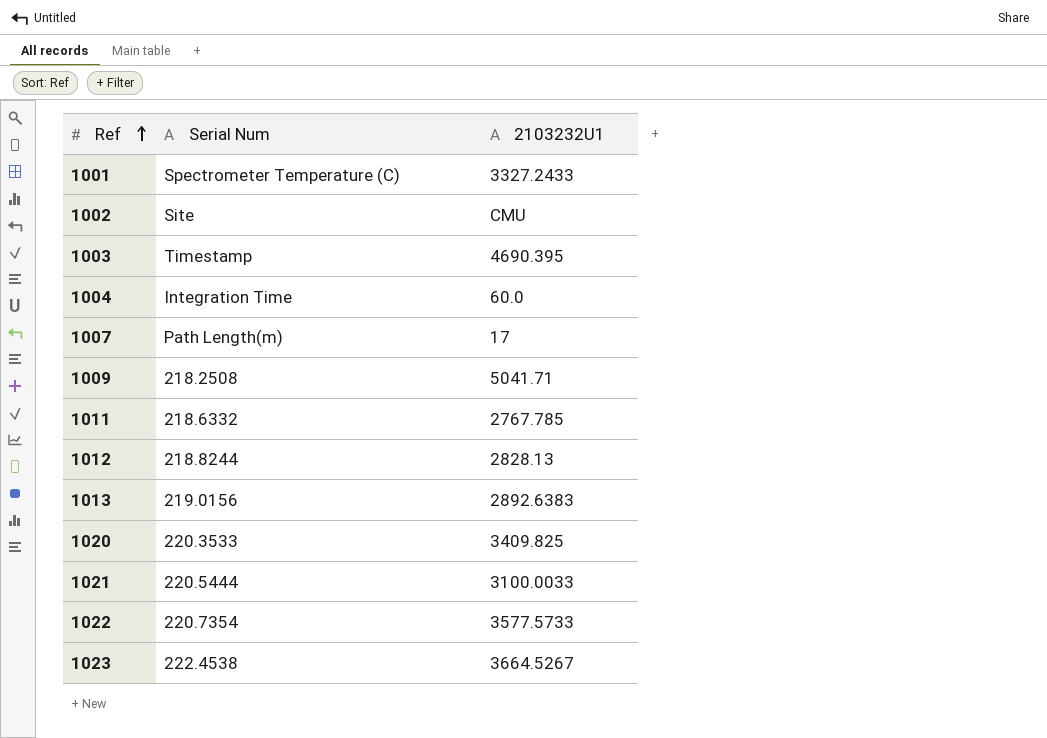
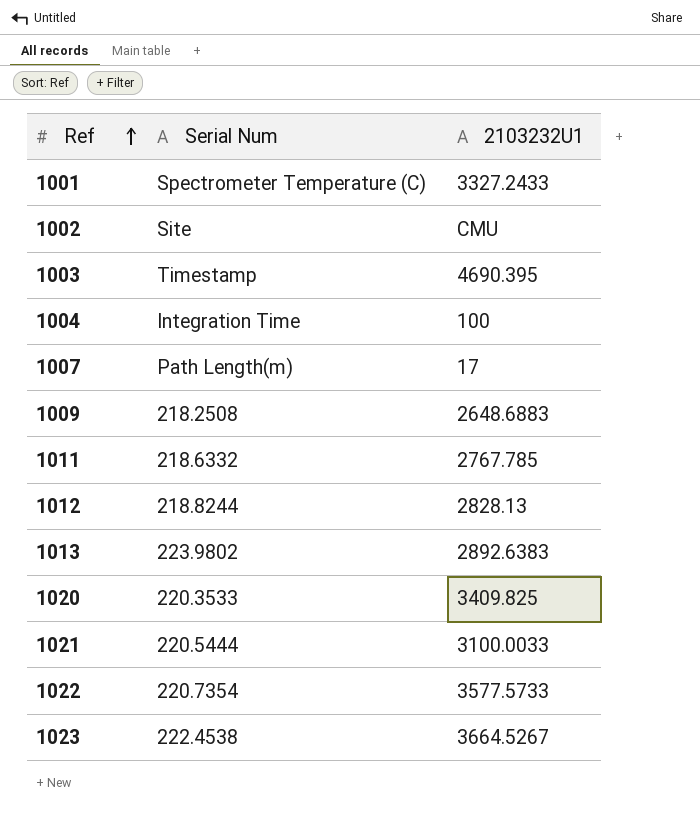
1004 | 2103232U1: 60.0 -> 100
1009 | 2103232U1: 5041.71 -> 2648.6883
1013 | Serial Num: 219.0156 -> 223.9802

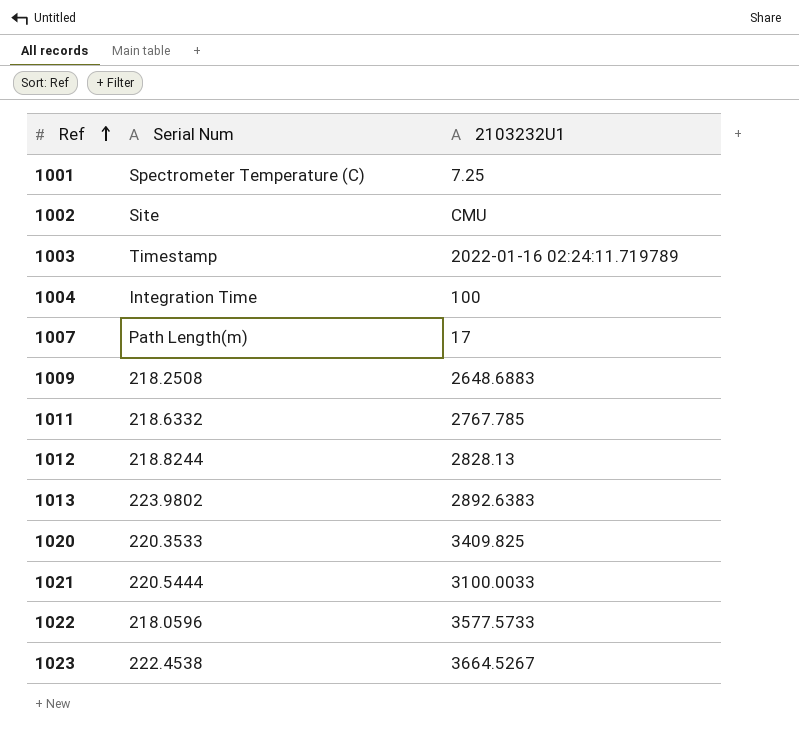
1001 | 2103232U1: 3327.2433 -> 7.25
1003 | 2103232U1: 4690.395 -> 2022-01-16 02:24:11.719789
1022 | Serial Num: 220.7354 -> 218.0596

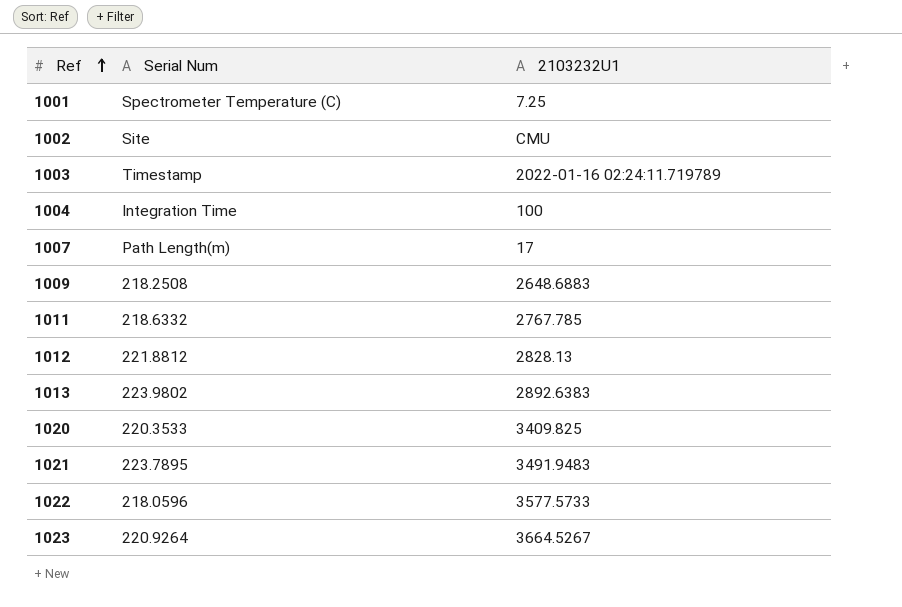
1012 | Serial Num: 218.8244 -> 221.8812
1021 | Serial Num: 220.5444 -> 223.7895
1021 | 2103232U1: 3100.0033 -> 3491.9483
1023 | Serial Num: 222.4538 -> 220.9264

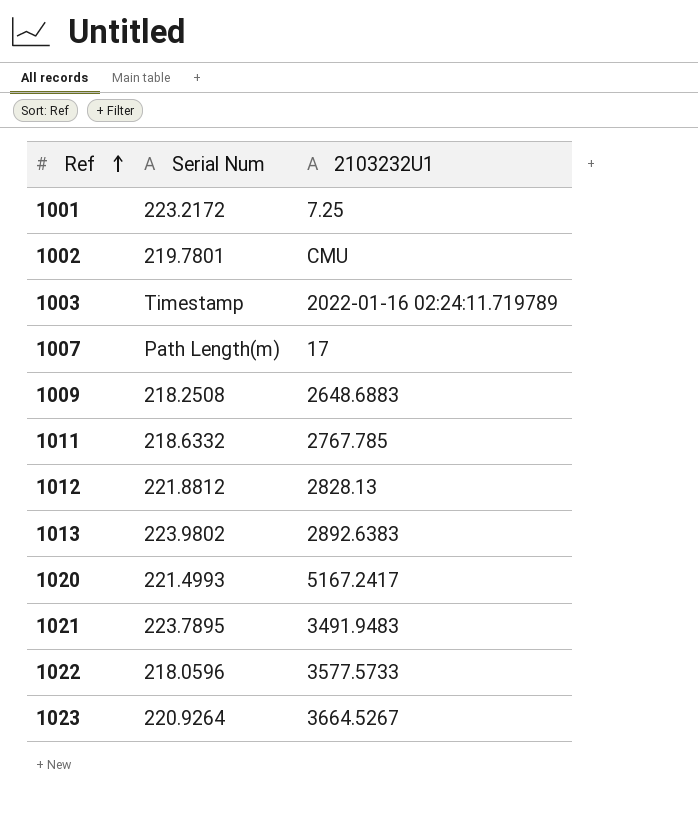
row 1004: Integration Time | 100 -> none
1001 | Serial Num: Spectrometer Temperature (C) -> 223.2172
1002 | Serial Num: Site -> 219.7801
1020 | Serial Num: 220.3533 -> 221.4993
1020 | 2103232U1: 3409.825 -> 5167.2417

